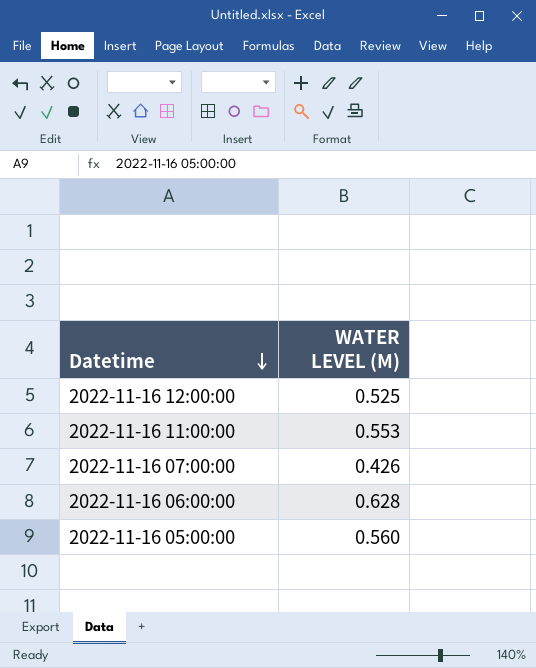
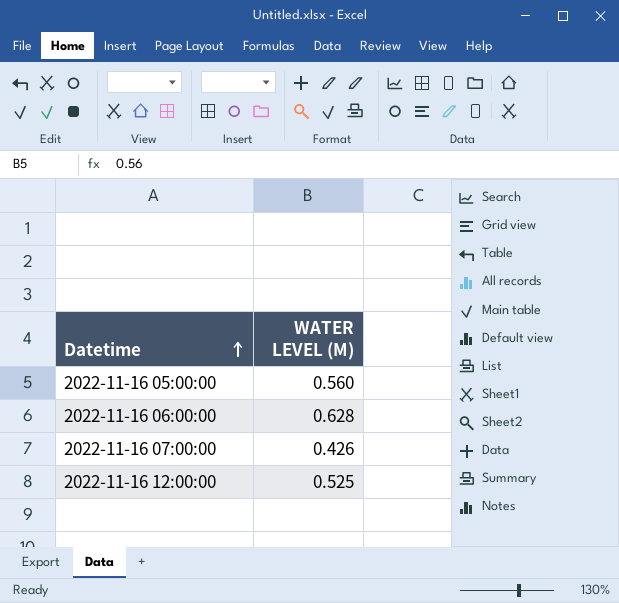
row order: Datetime descending -> Datetime ascending
row 2022-11-16 11:00:00: 0.553 -> none

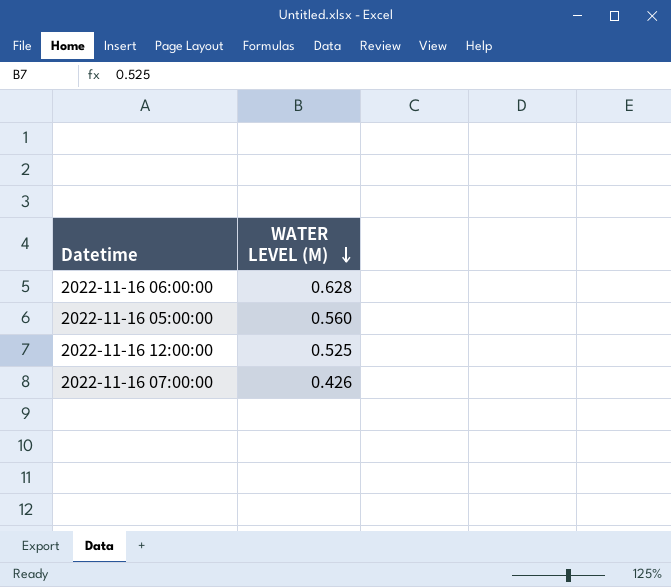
row order: Datetime ascending -> WATER LEVEL (M) descending

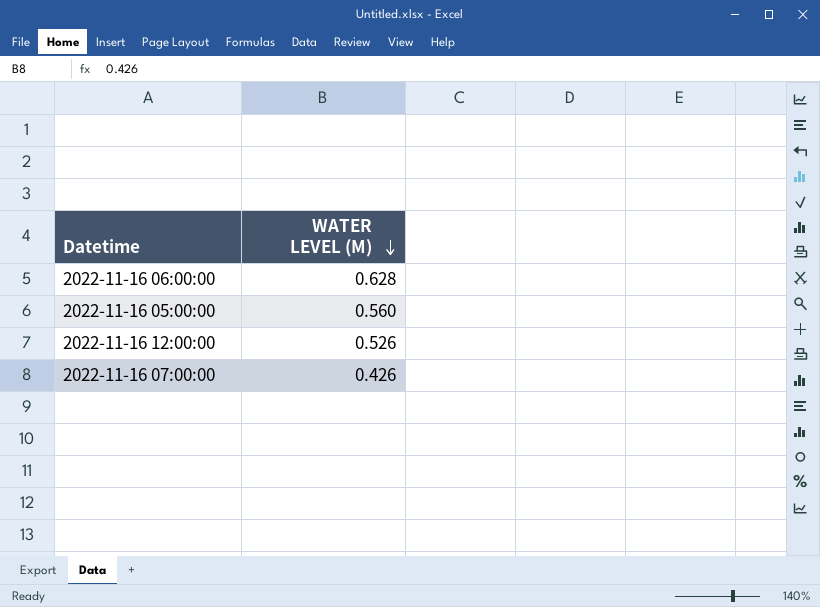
2022-11-16 12:00:00 | WATER LEVEL (M): 0.525 -> 0.526

